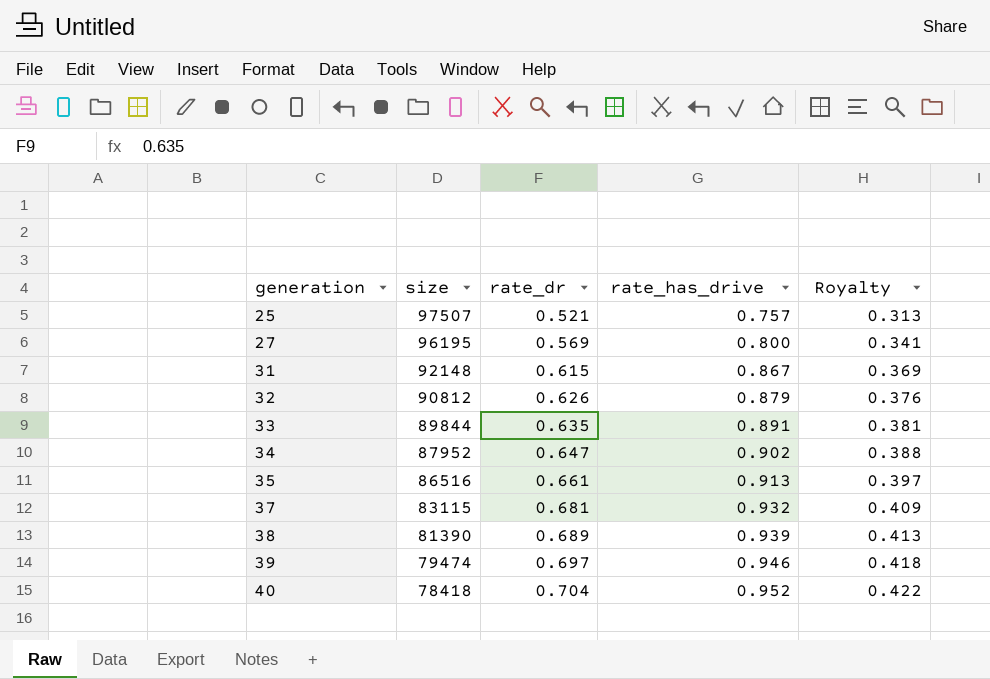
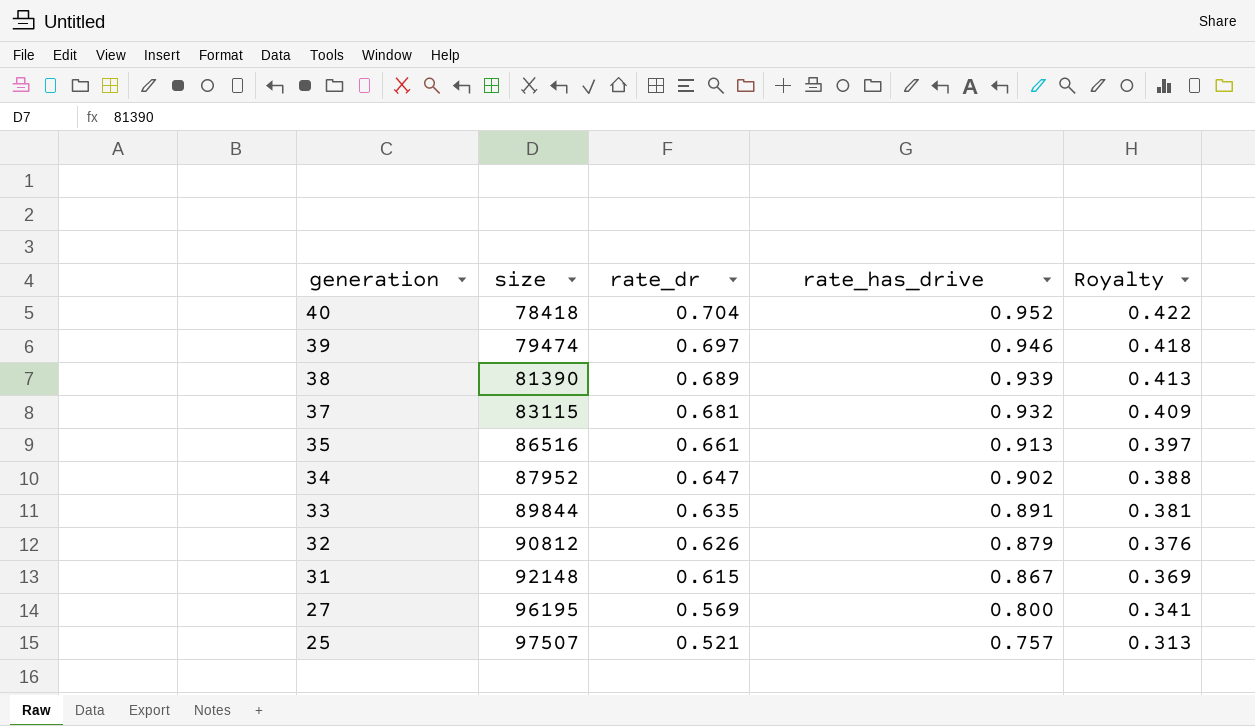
row order: generation ascending -> generation descending

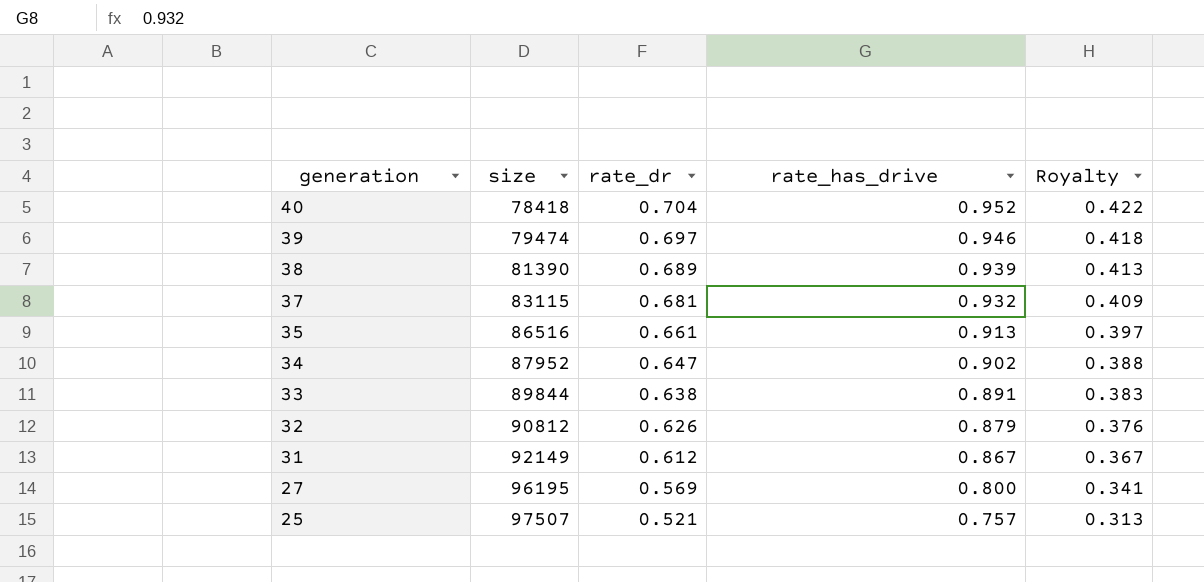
33 | rate_dr: 0.635 -> 0.638
33 | Royalty: 0.381 -> 0.383
31 | size: 92148 -> 92149
31 | rate_dr: 0.615 -> 0.612
31 | Royalty: 0.369 -> 0.367

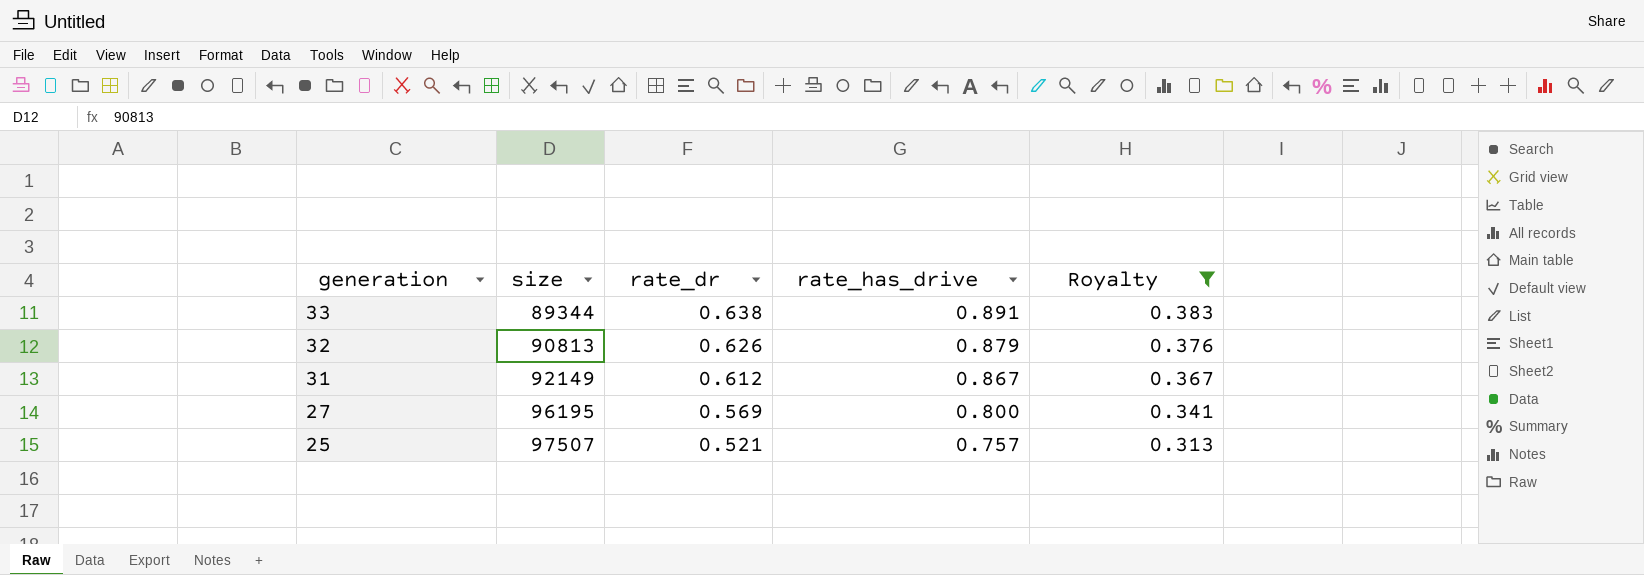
filter: none -> Royalty <= 0.383
33 | size: 89844 -> 89344
32 | size: 90812 -> 90813

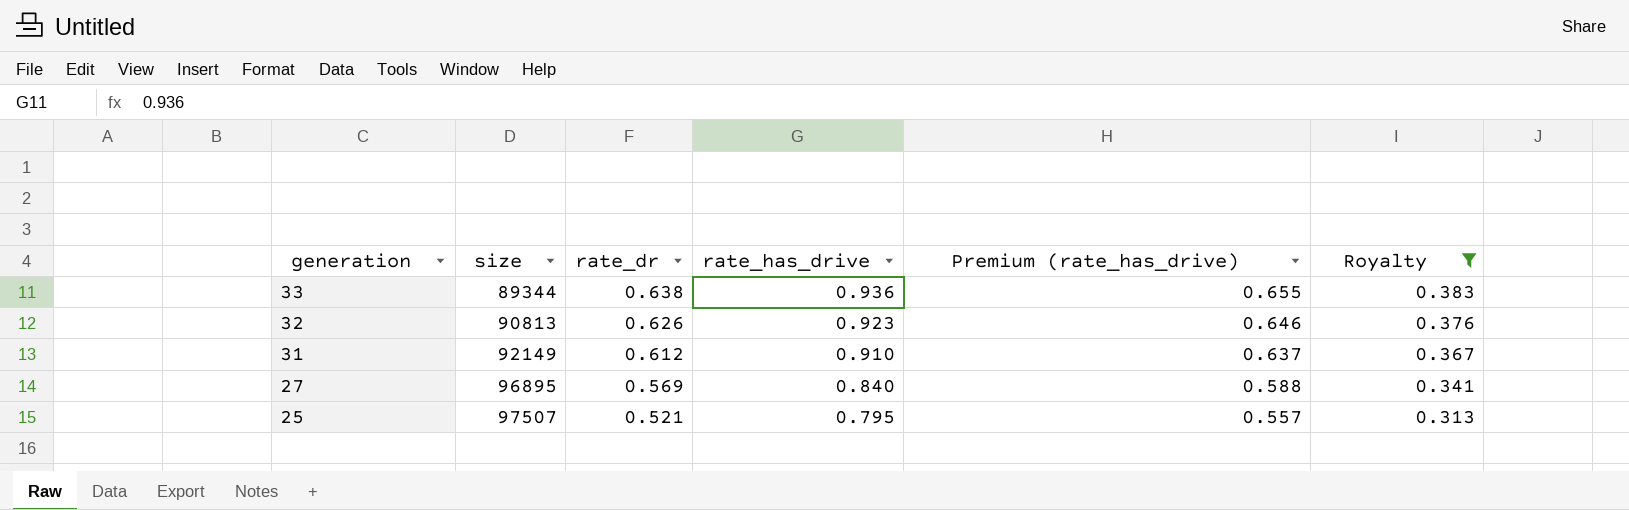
column Premium (rate_has_drive) | formula: none -> [rate_has_drive] * 0.7
33 | rate_has_drive: 0.891 -> 0.936
32 | rate_has_drive: 0.879 -> 0.923
31 | rate_has_drive: 0.867 -> 0.910
27 | size: 96195 -> 96895
27 | rate_has_drive: 0.800 -> 0.840
25 | rate_has_drive: 0.757 -> 0.795

